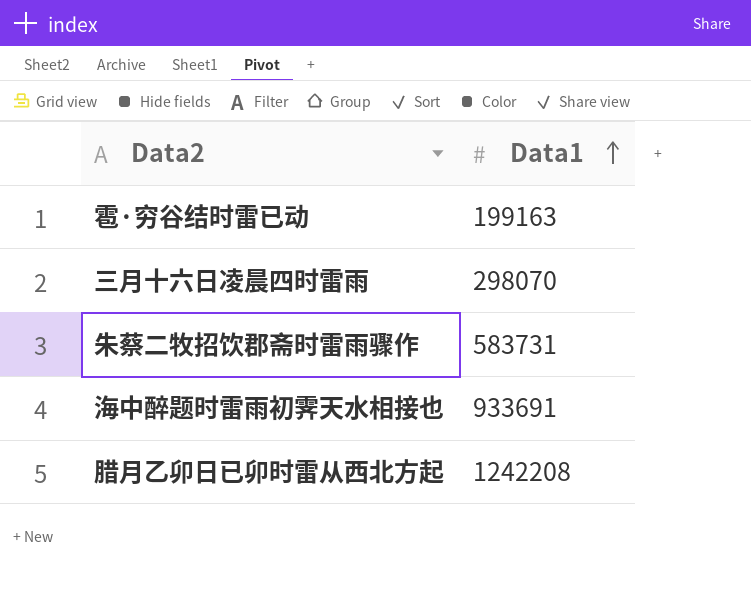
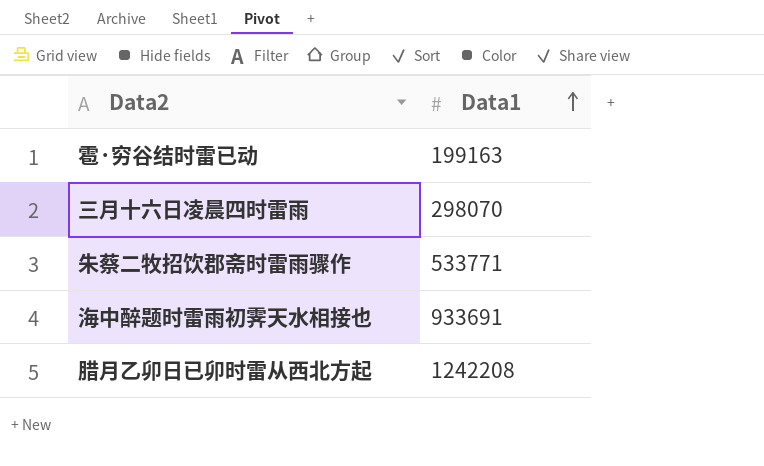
朱蔡二牧招饮郡斋时雷雨骤作 | Data1: 583731 -> 533771

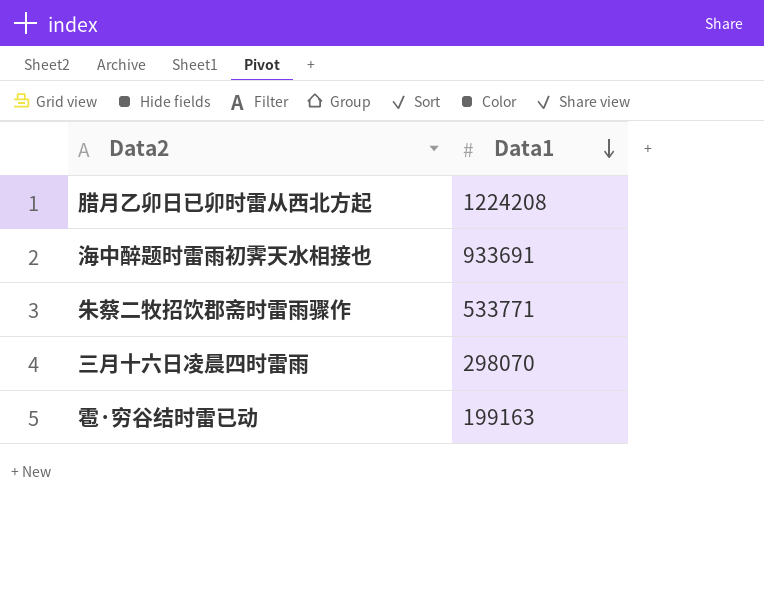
row order: Data1 ascending -> Data1 descending
腊月乙卯日已卯时雷从西北方起 | Data1: 1242208 -> 1224208

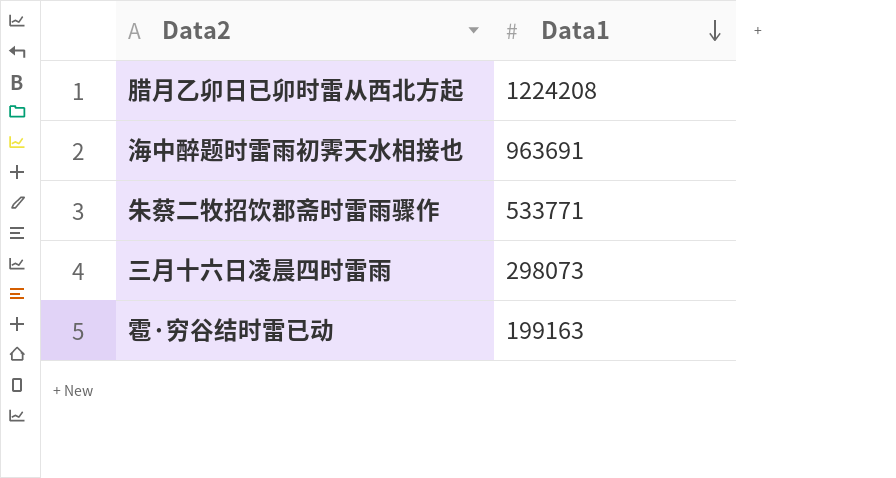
海中醉题时雷雨初霁天水相接也 | Data1: 933691 -> 963691
三月十六日凌晨四时雷雨 | Data1: 298070 -> 298073

